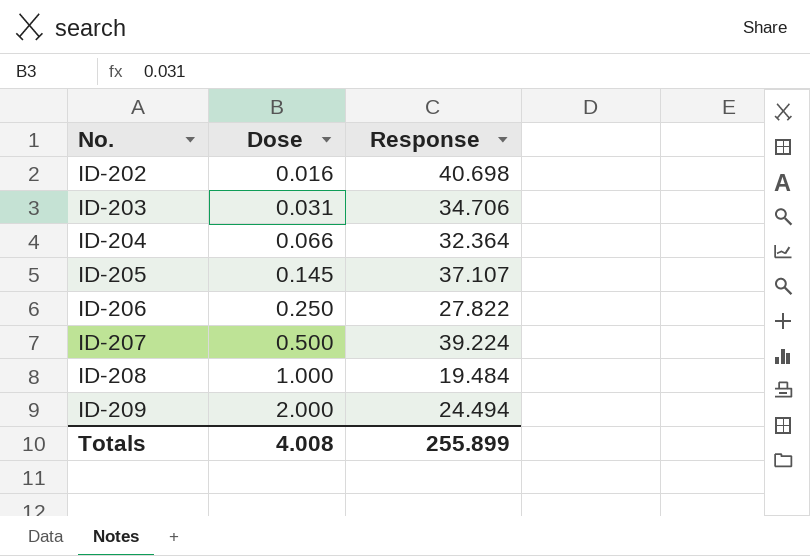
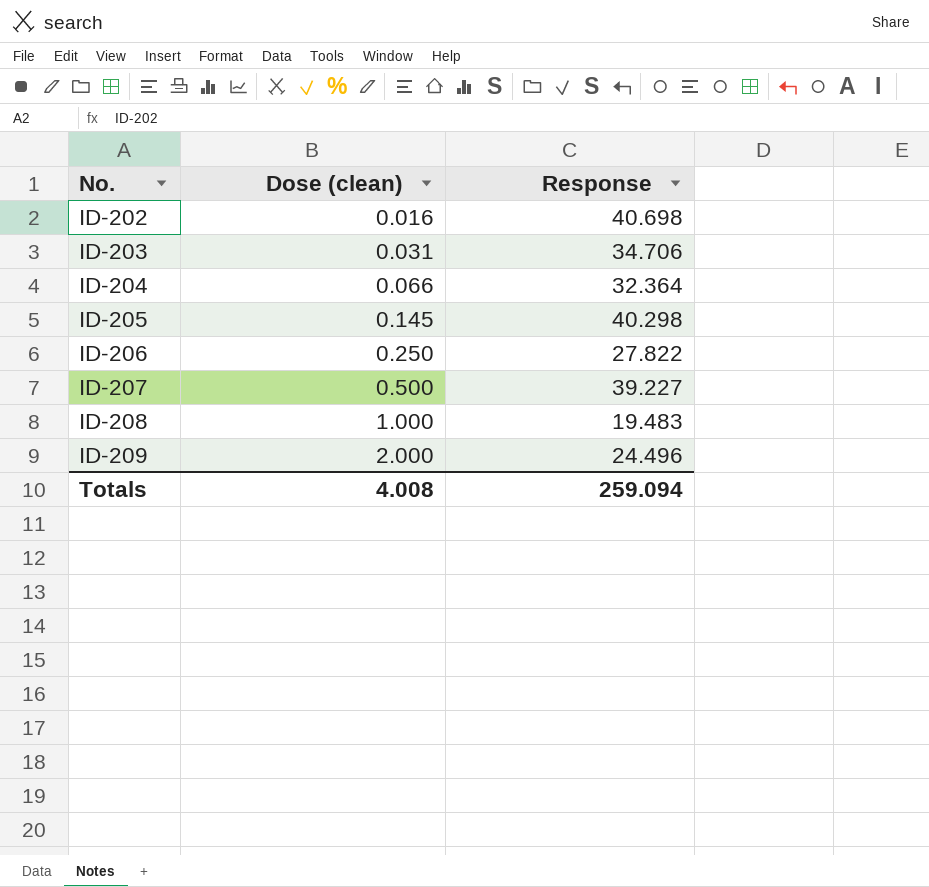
column name: Dose -> Dose (clean)
ID-205 | Response: 37.107 -> 40.298
ID-207 | Response: 39.224 -> 39.227
ID-208 | Response: 19.484 -> 19.483
ID-209 | Response: 24.494 -> 24.496
Totals | Response: 255.899 -> 259.094

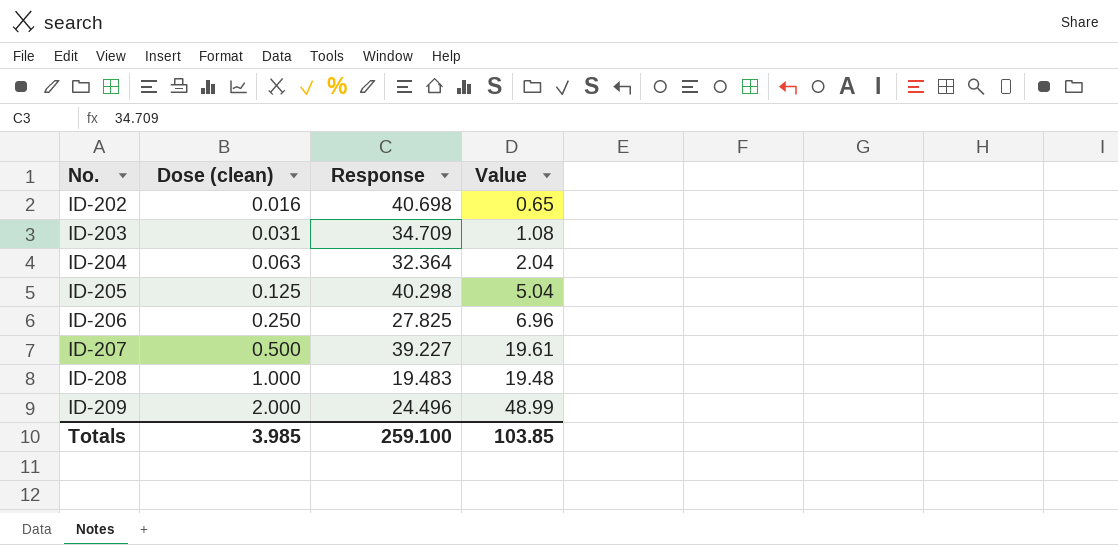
column Value | formula: none -> [Dose (clean)] * [Response]
ID-203 | Response: 34.706 -> 34.709
ID-204 | Dose (clean): 0.066 -> 0.063
ID-205 | Dose (clean): 0.145 -> 0.125
ID-206 | Response: 27.822 -> 27.825
Totals | Dose (clean): 4.008 -> 3.985
Totals | Response: 259.094 -> 259.100

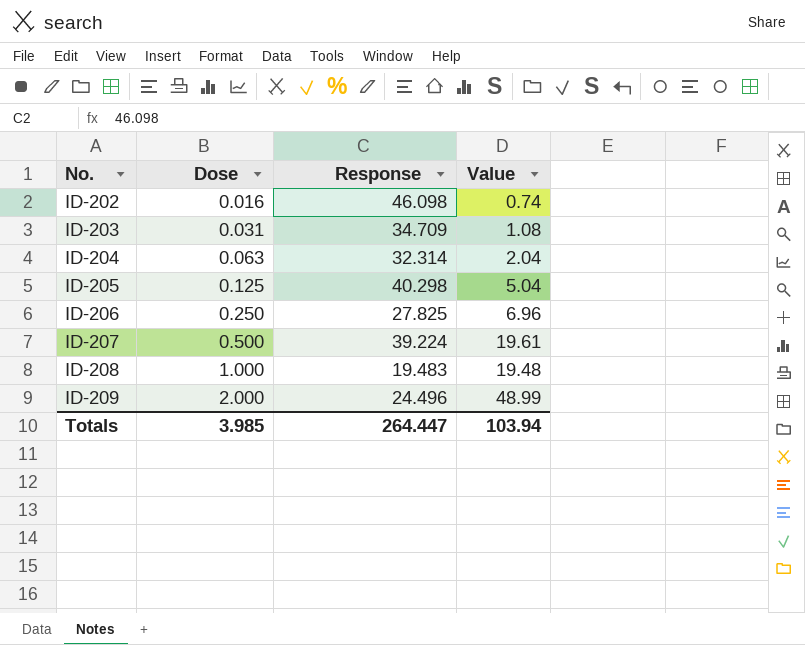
column name: Dose (clean) -> Dose
ID-202 | Response: 40.698 -> 46.098
ID-202 | Value: 0.65 -> 0.74
ID-204 | Response: 32.364 -> 32.314
ID-207 | Response: 39.227 -> 39.224
Totals | Response: 259.100 -> 264.447
Totals | Value: 103.85 -> 103.94

